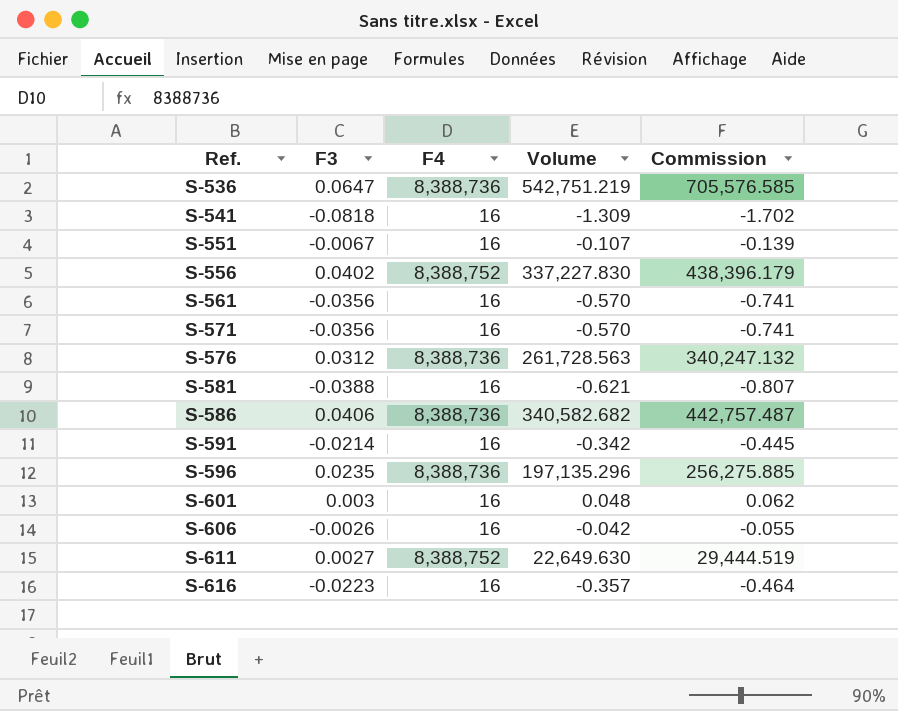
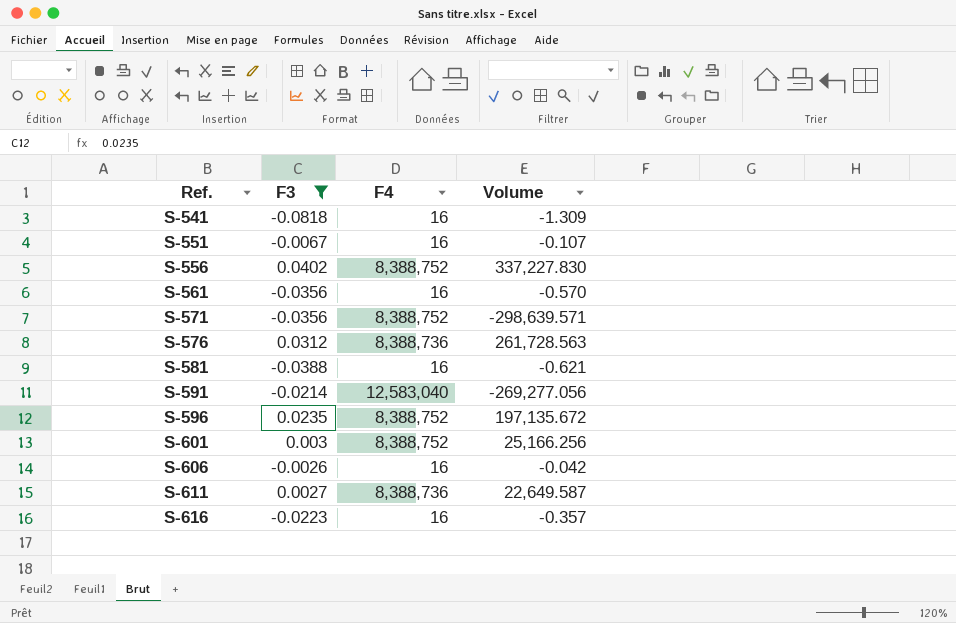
filter: none -> F3 <= 0.0402
column Commission | formula: [Volume] * 1.3 -> none
S-571 | F4: 16 -> 8,388,752
S-571 | Volume: -0.570 -> -298,639.571
S-591 | F4: 16 -> 12,583,040
S-591 | Volume: -0.342 -> -269,277.056
S-596 | F4: 8,388,736 -> 8,388,752
S-596 | Volume: 197,135.296 -> 197,135.672
S-601 | F4: 16 -> 8,388,752
S-601 | Volume: 0.048 -> 25,166.256
S-611 | F4: 8,388,752 -> 8,388,736
S-611 | Volume: 22,649.630 -> 22,649.587

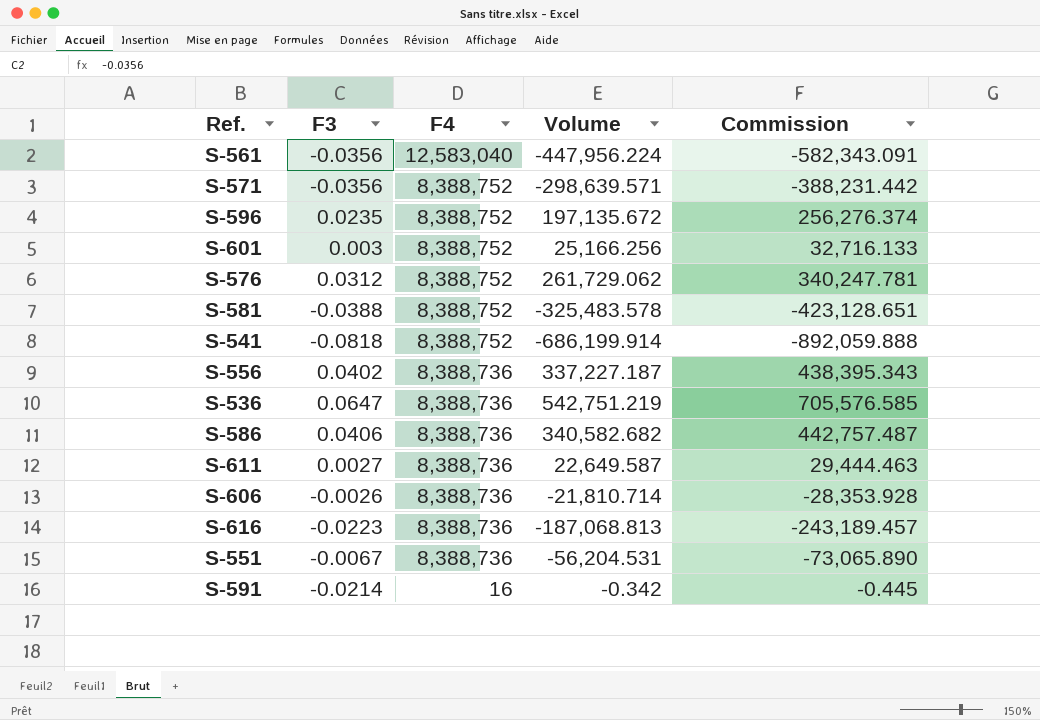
filter: F3 <= 0.0402 -> none
row order: Ref. ascending -> F4 descending
column Commission | formula: none -> [Volume] * 1.3
S-561 | F4: 16 -> 12,583,040
S-561 | Volume: -0.570 -> -447,956.224
S-576 | F4: 8,388,736 -> 8,388,752
S-576 | Volume: 261,728.563 -> 261,729.062
S-581 | F4: 16 -> 8,388,752
S-581 | Volume: -0.621 -> -325,483.578
S-541 | F4: 16 -> 8,388,752
S-541 | Volume: -1.309 -> -686,199.914
S-556 | F4: 8,388,752 -> 8,388,736
S-556 | Volume: 337,227.830 -> 337,227.187
S-606 | F4: 16 -> 8,388,736
S-606 | Volume: -0.042 -> -21,810.714
S-616 | F4: 16 -> 8,388,736
S-616 | Volume: -0.357 -> -187,068.813
S-551 | F4: 16 -> 8,388,736
S-551 | Volume: -0.107 -> -56,204.531
S-591 | F4: 12,583,040 -> 16
S-591 | Volume: -269,277.056 -> -0.342

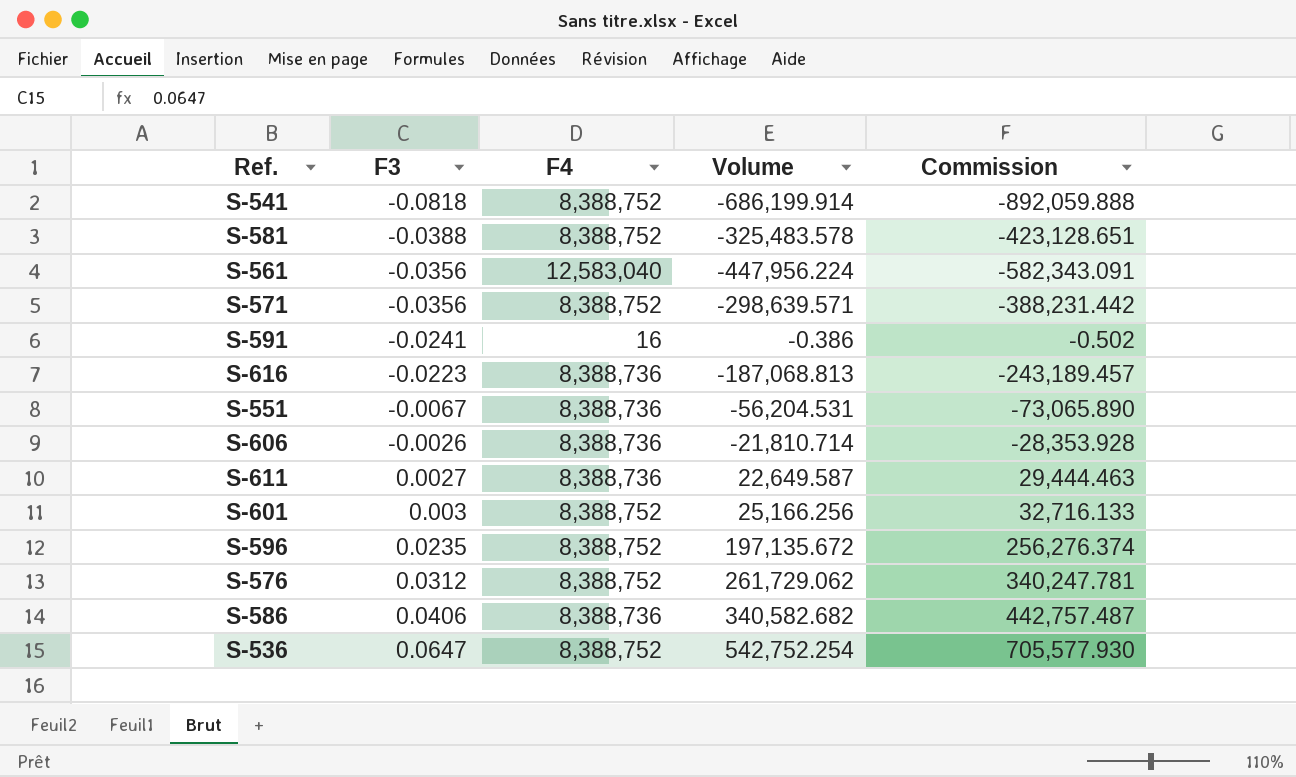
row order: F4 descending -> F3 ascending
row S-556: 0.0402 | 8,388,736 | 337,227.187 | 438,395.343 -> none
S-591 | F3: -0.0214 -> -0.0241
S-591 | Volume: -0.342 -> -0.386
S-591 | Commission: -0.445 -> -0.502
S-536 | F4: 8,388,736 -> 8,388,752
S-536 | Volume: 542,751.219 -> 542,752.254
S-536 | Commission: 705,576.585 -> 705,577.930

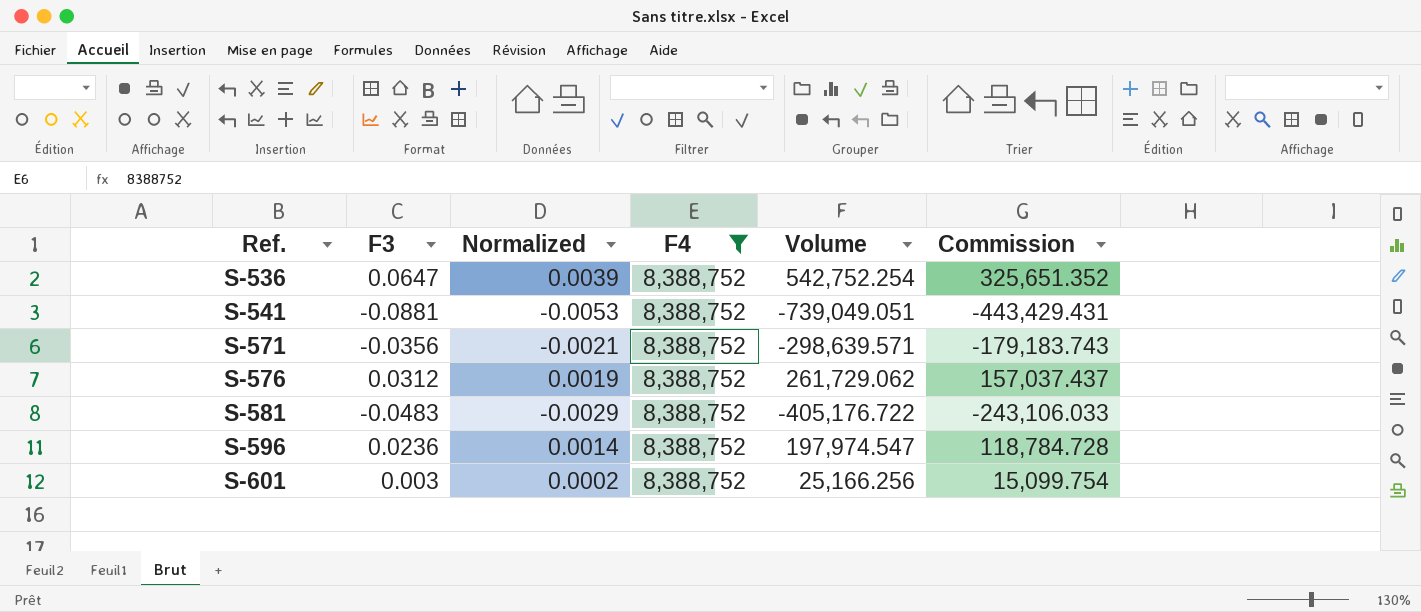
filter: none -> F4 = 8,388,752
row order: F3 ascending -> Ref. ascending
column Normalized | formula: none -> [F3] * 0.06
column Commission | formula: [Volume] * 1.3 -> [Volume] * 0.6
S-541 | F3: -0.0818 -> -0.0881
S-541 | Volume: -686,199.914 -> -739,049.051
S-581 | F3: -0.0388 -> -0.0483
S-581 | Volume: -325,483.578 -> -405,176.722
S-596 | F3: 0.0235 -> 0.0236
S-596 | Volume: 197,135.672 -> 197,974.547

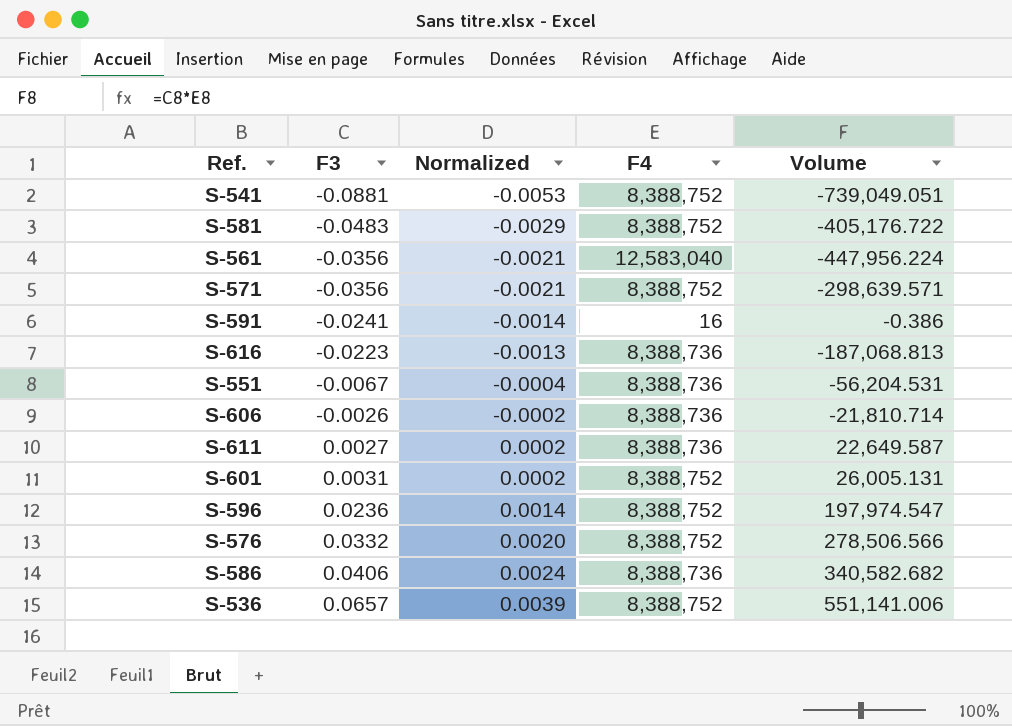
filter: F4 = 8,388,752 -> none
row order: Ref. ascending -> F3 ascending
column Commission | formula: [Volume] * 0.6 -> none
S-601 | F3: 0.003 -> 0.0031
S-601 | Volume: 25,166.256 -> 26,005.131
S-576 | F3: 0.0312 -> 0.0332
S-576 | Normalized: 0.0019 -> 0.0020
S-576 | Volume: 261,729.062 -> 278,506.566
S-536 | F3: 0.0647 -> 0.0657
S-536 | Volume: 542,752.254 -> 551,141.006

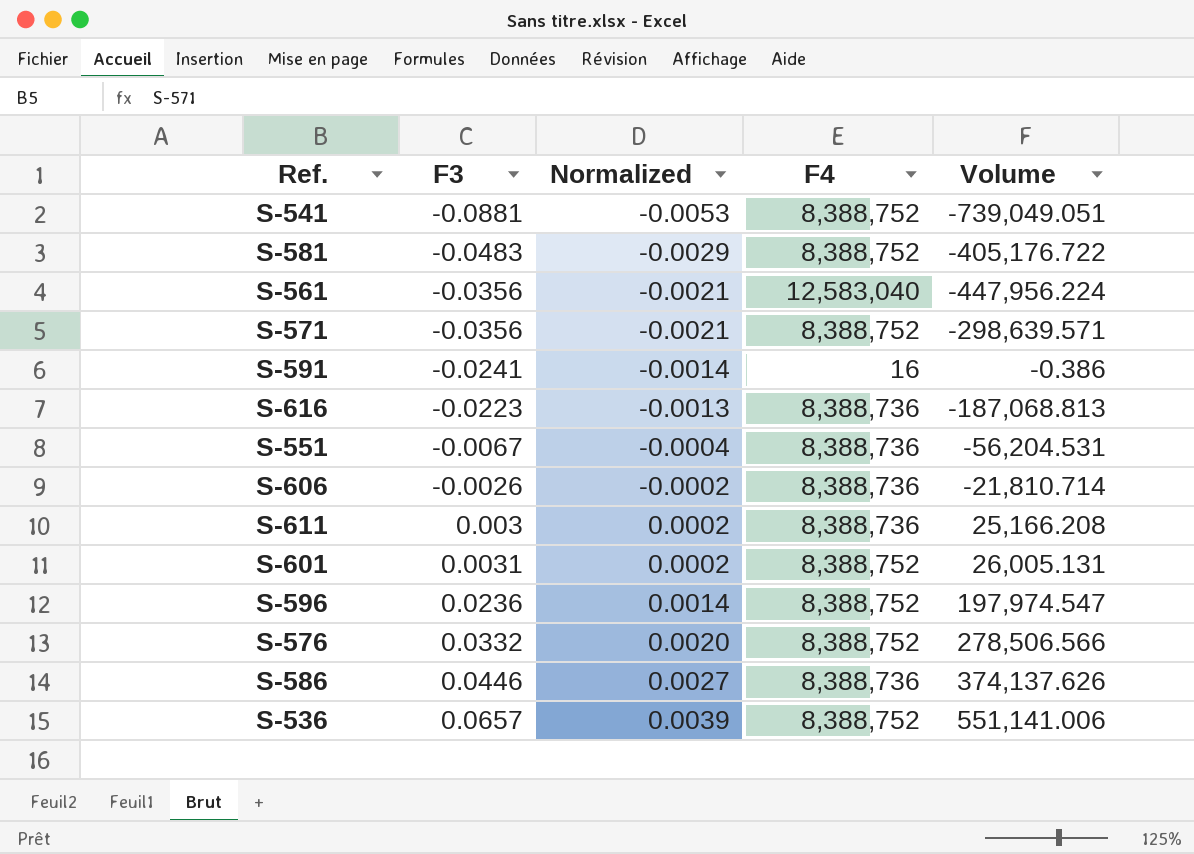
S-611 | F3: 0.0027 -> 0.003
S-611 | Volume: 22,649.587 -> 25,166.208
S-586 | F3: 0.0406 -> 0.0446
S-586 | Normalized: 0.0024 -> 0.0027
S-586 | Volume: 340,582.682 -> 374,137.626

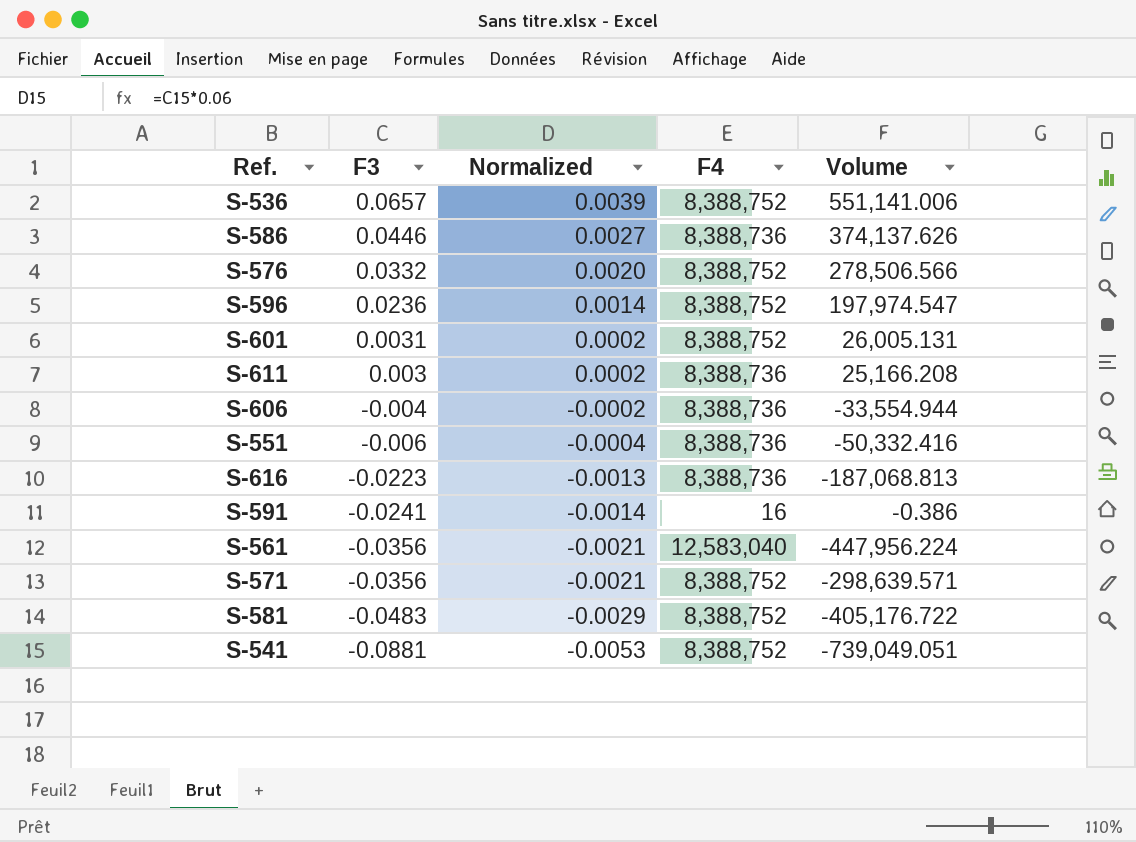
row order: F3 ascending -> F3 descending
S-606 | F3: -0.0026 -> -0.004
S-606 | Volume: -21,810.714 -> -33,554.944
S-551 | F3: -0.0067 -> -0.006
S-551 | Volume: -56,204.531 -> -50,332.416

